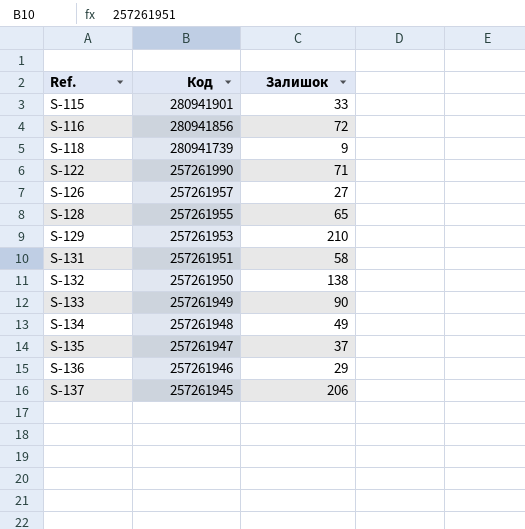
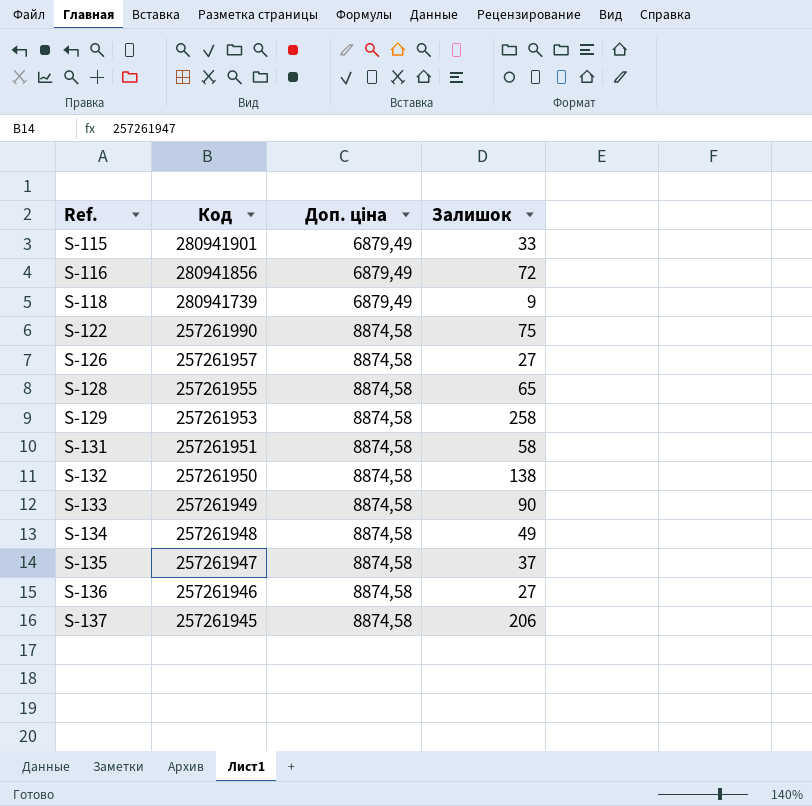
column Доп. ціна | position: none -> 3
S-122 | Залишок: 71 -> 75
S-129 | Залишок: 210 -> 258
S-136 | Залишок: 29 -> 27

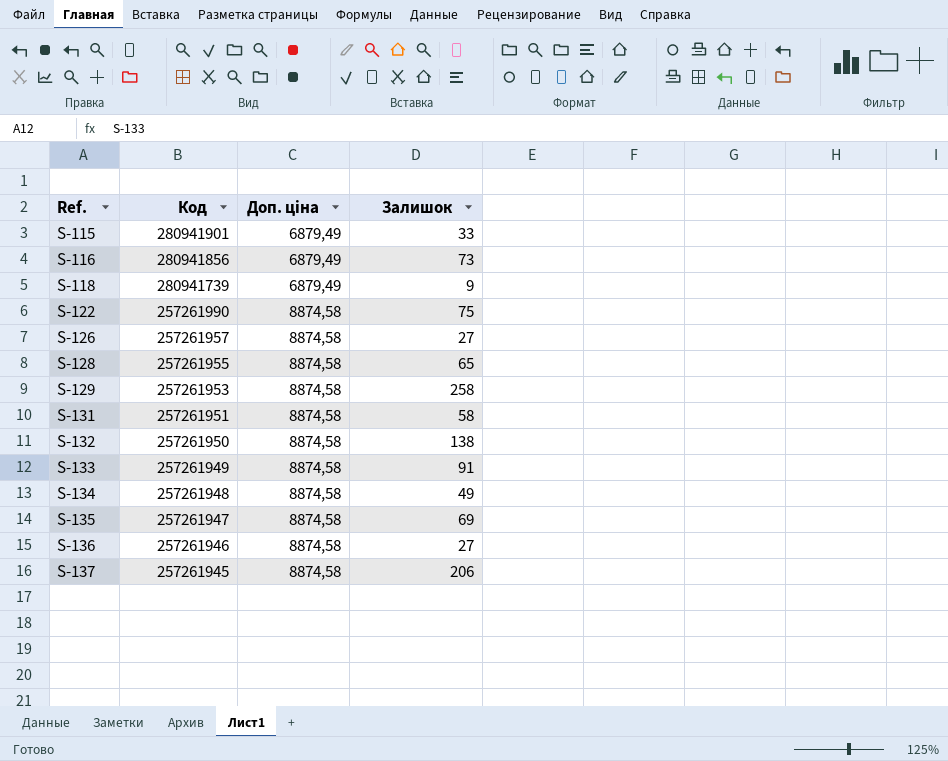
S-116 | Залишок: 72 -> 73
S-133 | Залишок: 90 -> 91
S-135 | Залишок: 37 -> 69

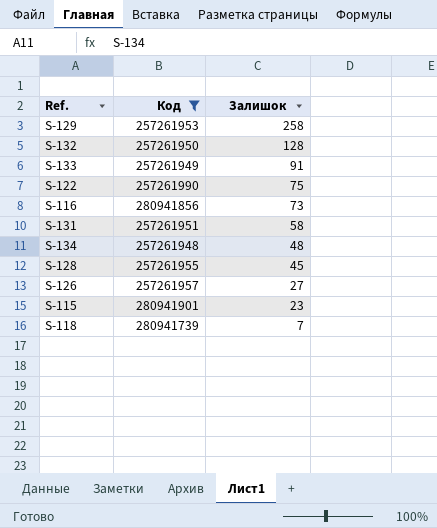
filter: none -> Код >= 257261948
row order: Ref. ascending -> Залишок descending
column Доп. ціна | position: 3 -> none
S-132 | Залишок: 138 -> 128
S-134 | Залишок: 49 -> 48
S-128 | Залишок: 65 -> 45
S-115 | Залишок: 33 -> 23
S-118 | Залишок: 9 -> 7

